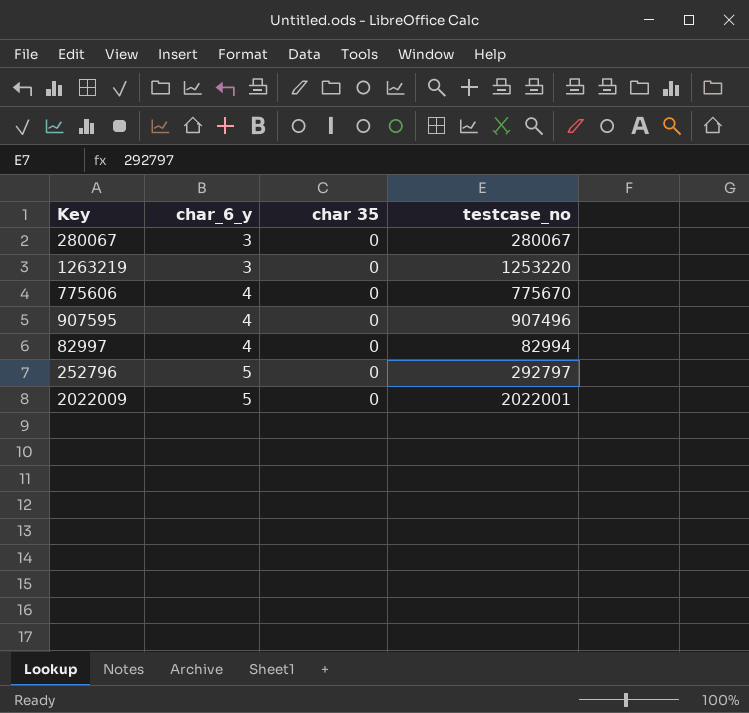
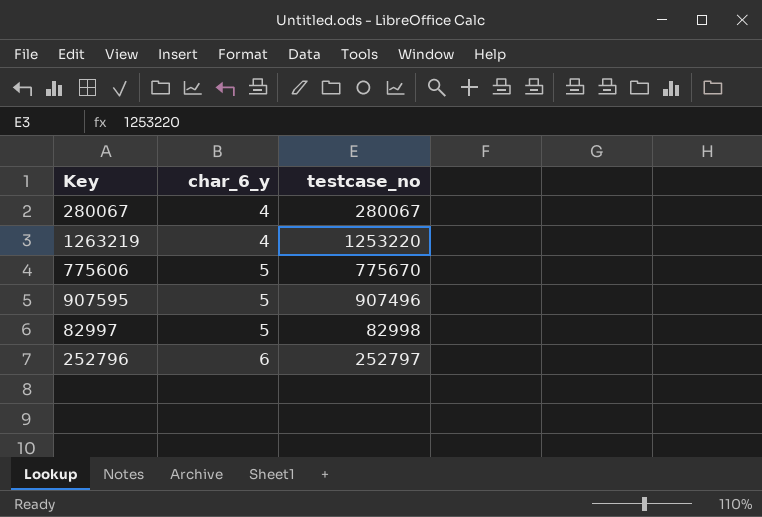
column char 35 | position: 3 -> none
row 2022009: 5 | 0 | 2022001 -> none
280067 | char_6_y: 3 -> 4
1263219 | char_6_y: 3 -> 4
775606 | char_6_y: 4 -> 5
907595 | char_6_y: 4 -> 5
82997 | char_6_y: 4 -> 5
82997 | testcase_no: 82994 -> 82998
252796 | char_6_y: 5 -> 6
252796 | testcase_no: 292797 -> 252797

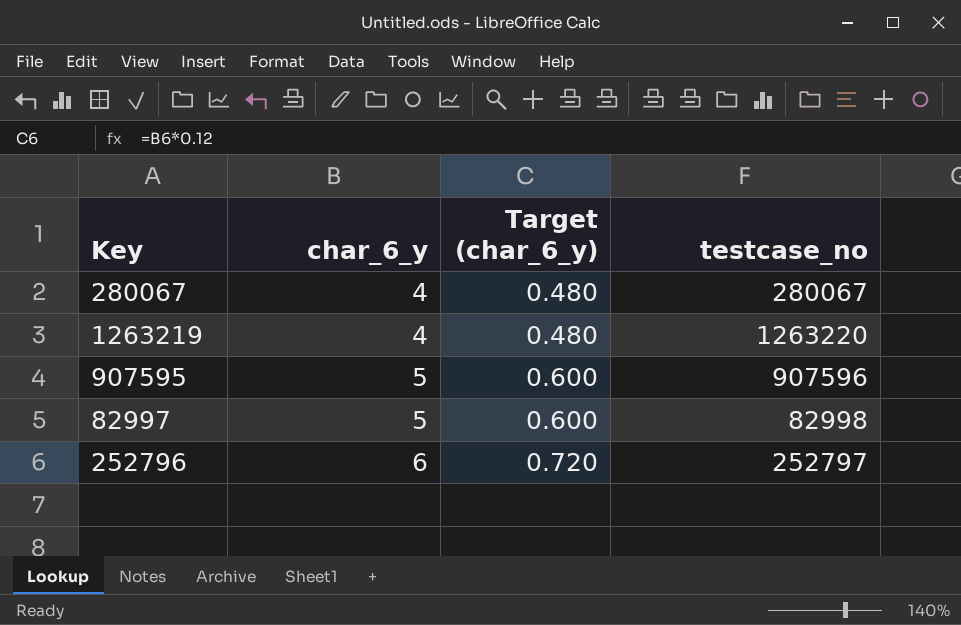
column Target (char_6_y) | formula: none -> [char_6_y] * 0.12
row 775606: 5 | 775670 -> none
1263219 | testcase_no: 1253220 -> 1263220
907595 | testcase_no: 907496 -> 907596

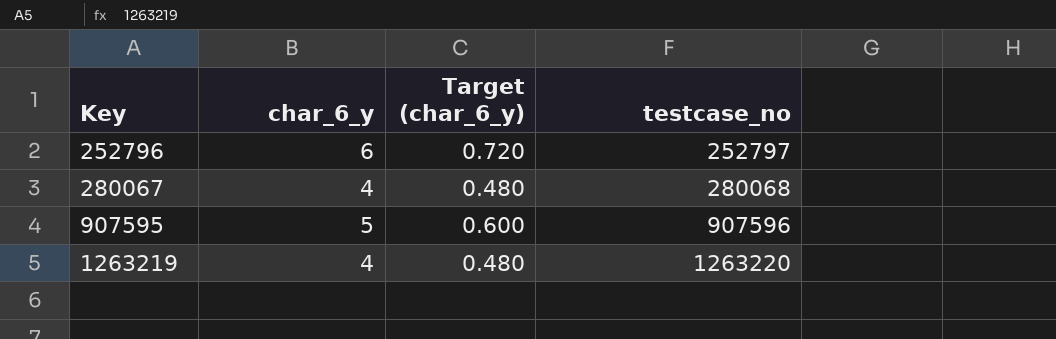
row order: char_6_y ascending -> Key ascending
row 82997: 5 | 0.600 | 82998 -> none
280067 | testcase_no: 280067 -> 280068

